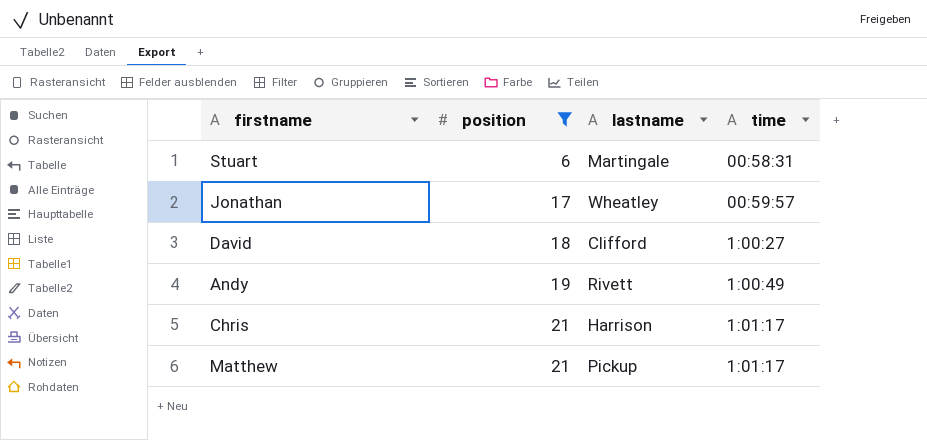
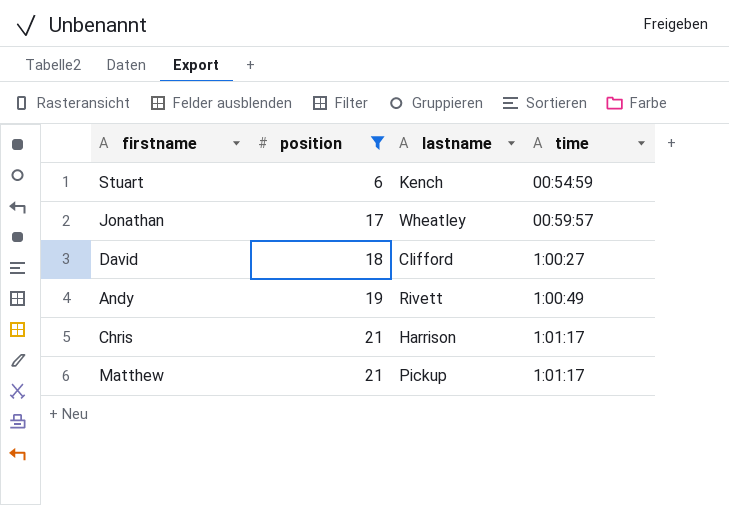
Stuart | lastname: Martingale -> Kench
Stuart | time: 00:58:31 -> 00:54:59

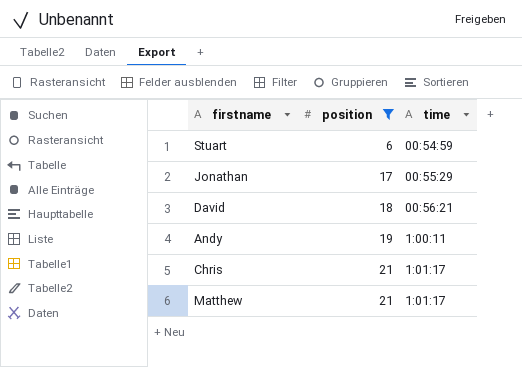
column lastname | position: 3 -> none
Jonathan | time: 00:59:57 -> 00:55:29
David | time: 1:00:27 -> 00:56:21
Andy | time: 1:00:49 -> 1:00:11

